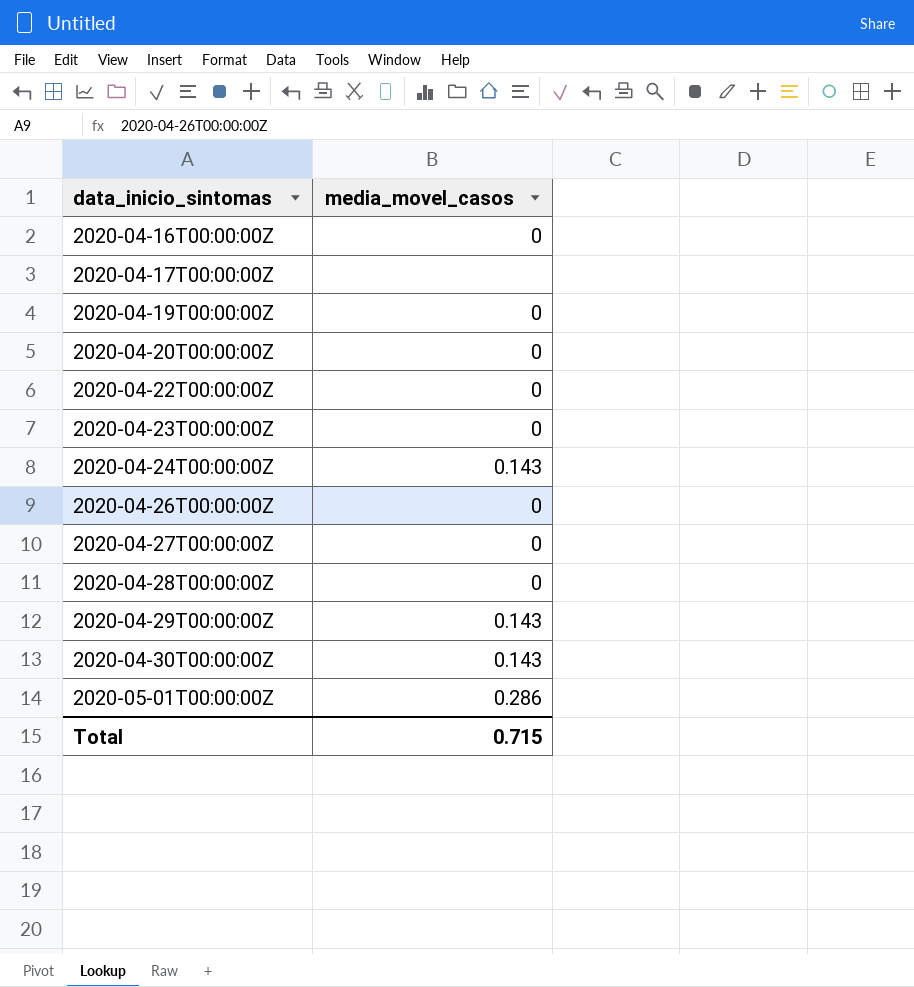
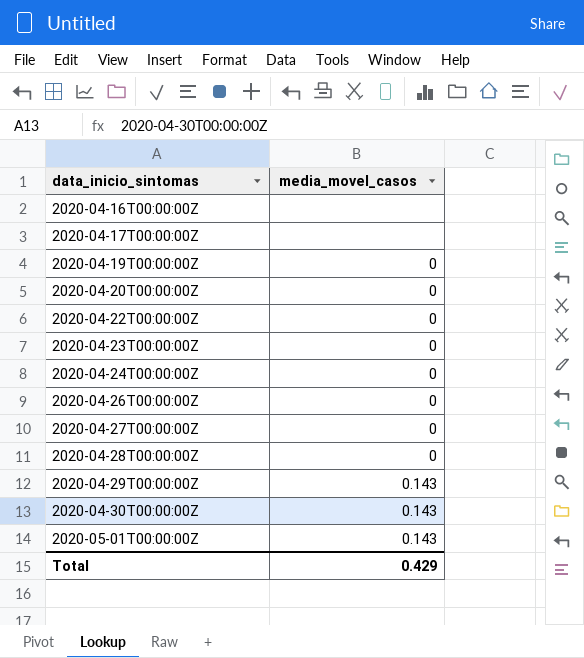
2020-04-16T00:00:00Z | media_movel_casos: 0 -> none
2020-04-24T00:00:00Z | media_movel_casos: 0.143 -> 0
2020-05-01T00:00:00Z | media_movel_casos: 0.286 -> 0.143
Total | media_movel_casos: 0.715 -> 0.429

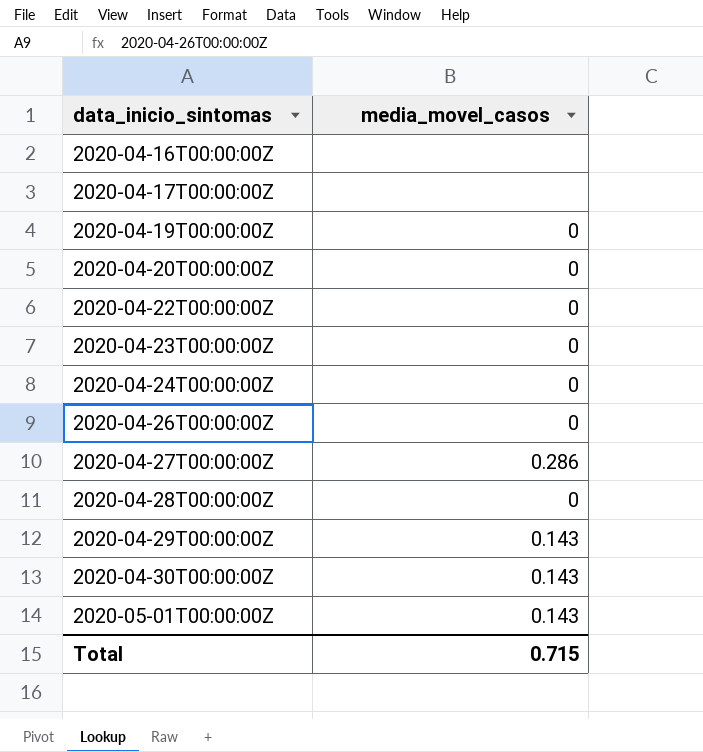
2020-04-27T00:00:00Z | media_movel_casos: 0 -> 0.286
Total | media_movel_casos: 0.429 -> 0.715

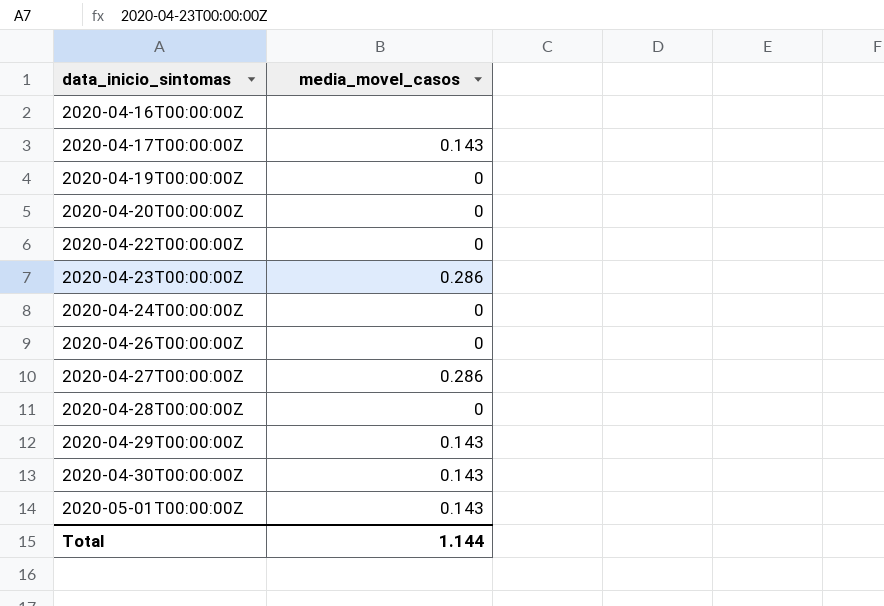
2020-04-17T00:00:00Z | media_movel_casos: none -> 0.143
2020-04-23T00:00:00Z | media_movel_casos: 0 -> 0.286
Total | media_movel_casos: 0.715 -> 1.144

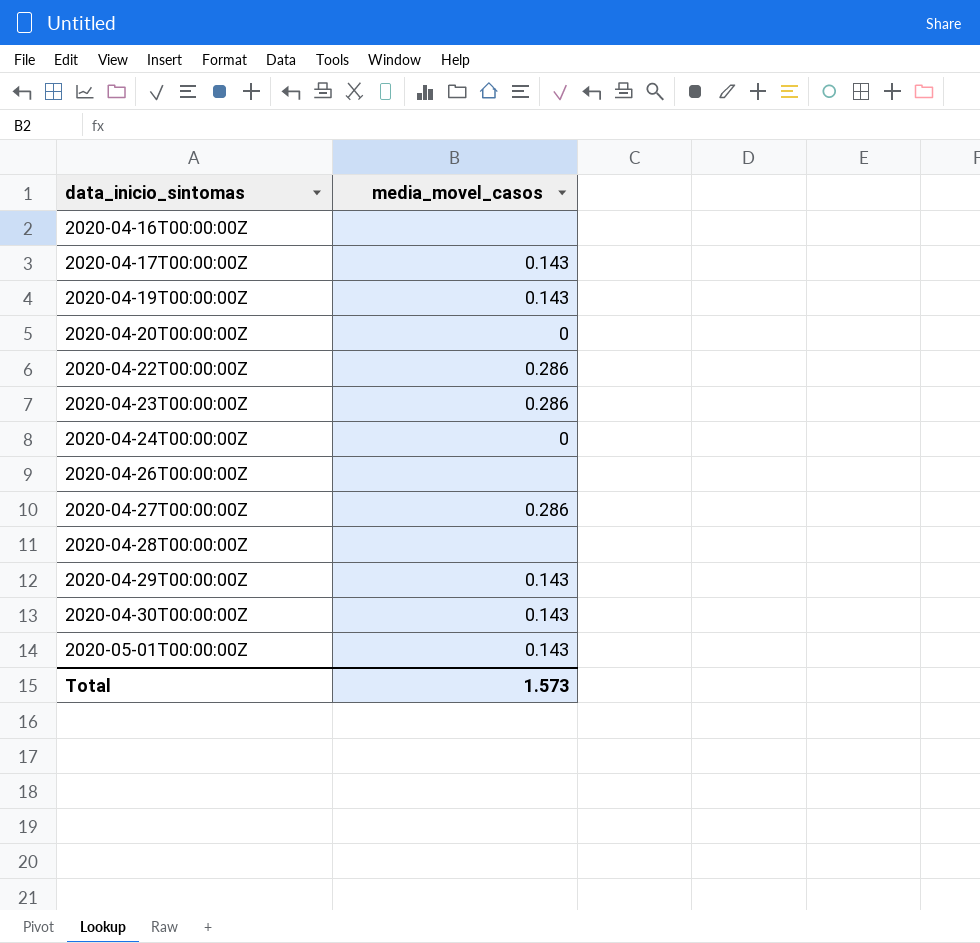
2020-04-19T00:00:00Z | media_movel_casos: 0 -> 0.143
2020-04-22T00:00:00Z | media_movel_casos: 0 -> 0.286
2020-04-26T00:00:00Z | media_movel_casos: 0 -> none
2020-04-28T00:00:00Z | media_movel_casos: 0 -> none
Total | media_movel_casos: 1.144 -> 1.573

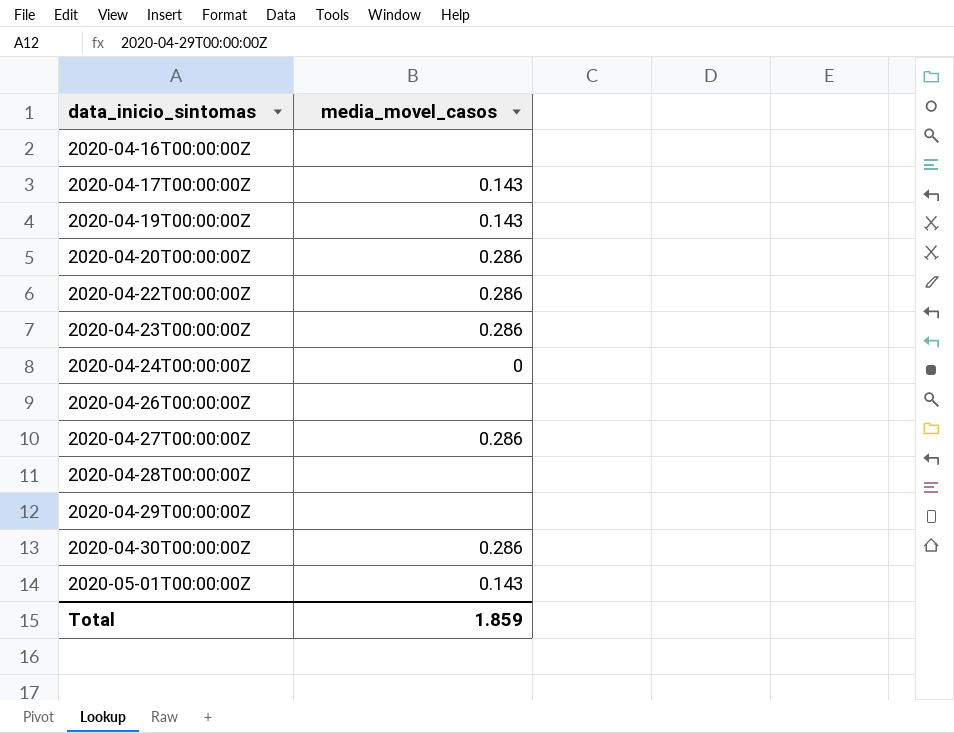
2020-04-20T00:00:00Z | media_movel_casos: 0 -> 0.286
2020-04-29T00:00:00Z | media_movel_casos: 0.143 -> none
2020-04-30T00:00:00Z | media_movel_casos: 0.143 -> 0.286
Total | media_movel_casos: 1.573 -> 1.859

